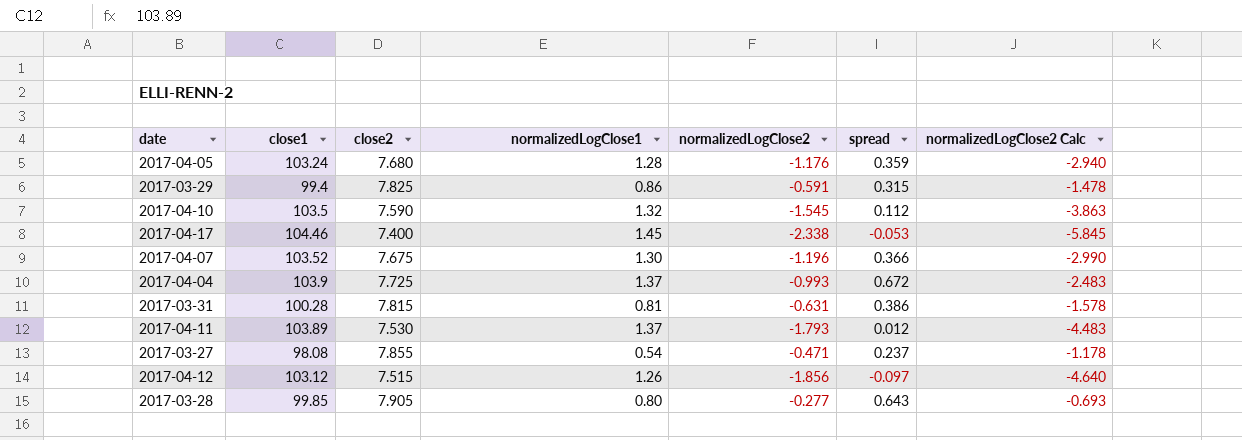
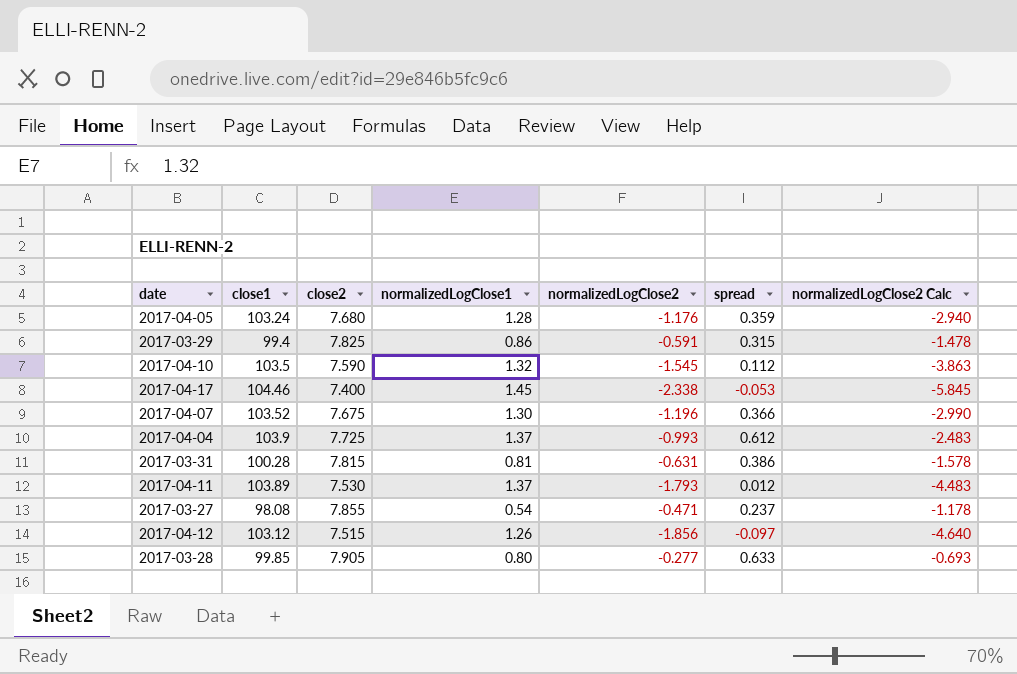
2017-04-04 | spread: 0.672 -> 0.612
2017-03-28 | spread: 0.643 -> 0.633

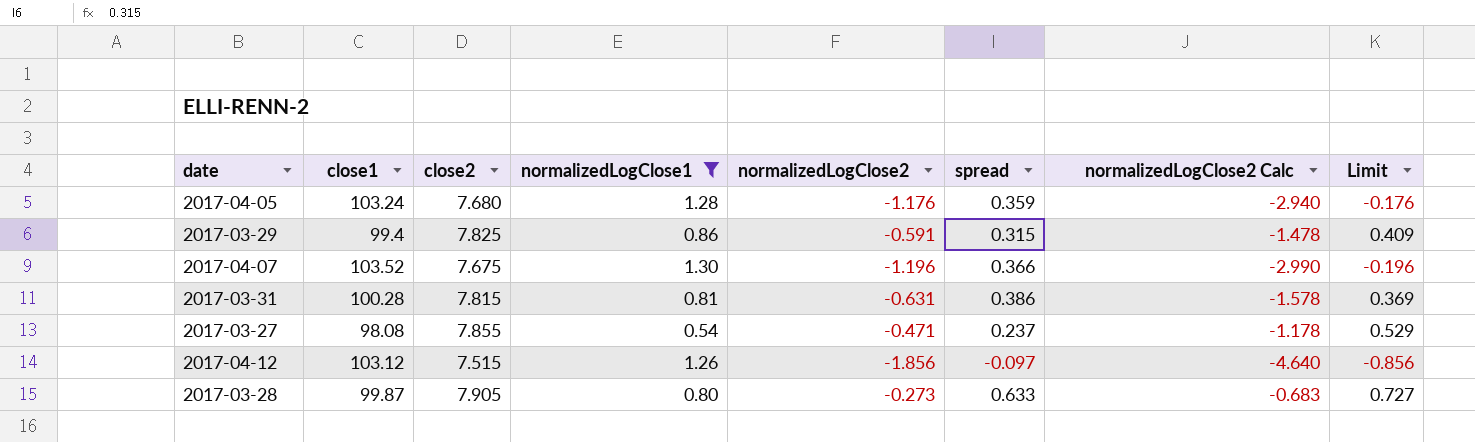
filter: none -> normalizedLogClose1 <= 1.30
column Limit | formula: none -> [normalizedLogClose2] + 1
2017-03-28 | close1: 99.85 -> 99.87
2017-03-28 | normalizedLogClose2: -0.277 -> -0.273
2017-03-28 | normalizedLogClose2 Calc: -0.693 -> -0.683

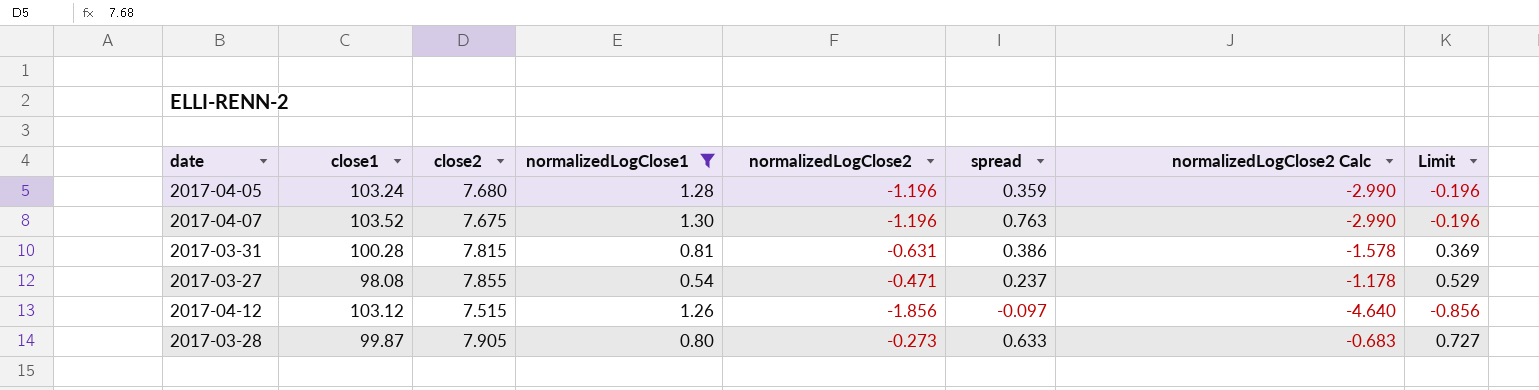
row 2017-03-29: 99.4 | 7.825 | 0.86 | -0.591 | 0.315 | -1.478 | 0.409 -> none
2017-04-05 | normalizedLogClose2: -1.176 -> -1.196
2017-04-05 | normalizedLogClose2 Calc: -2.940 -> -2.990
2017-04-05 | Limit: -0.176 -> -0.196
2017-04-07 | spread: 0.366 -> 0.763

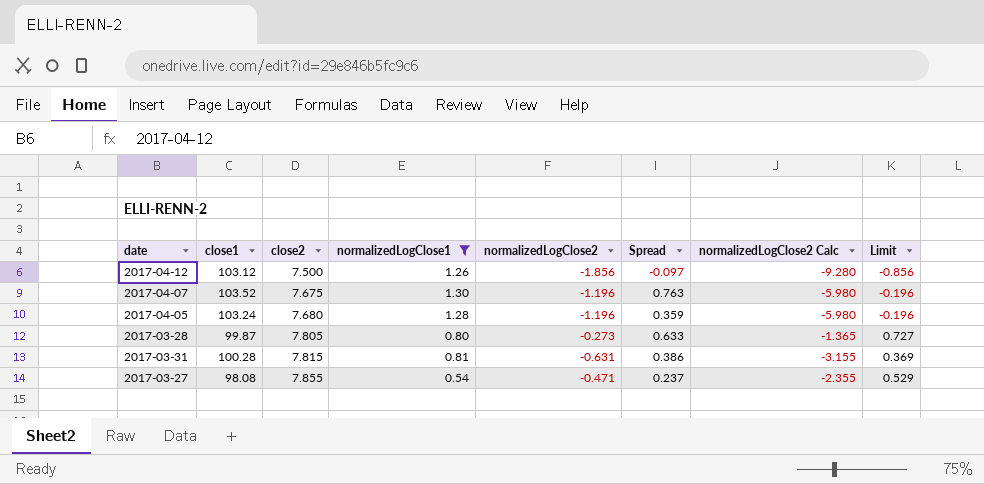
row order: none -> close2 ascending
column name: spread -> Spread
column normalizedLogClose2 Calc | formula: [normalizedLogClose2] * 2.5 -> [normalizedLogClose2] * 5
2017-04-12 | close2: 7.515 -> 7.500
2017-03-28 | close2: 7.905 -> 7.805

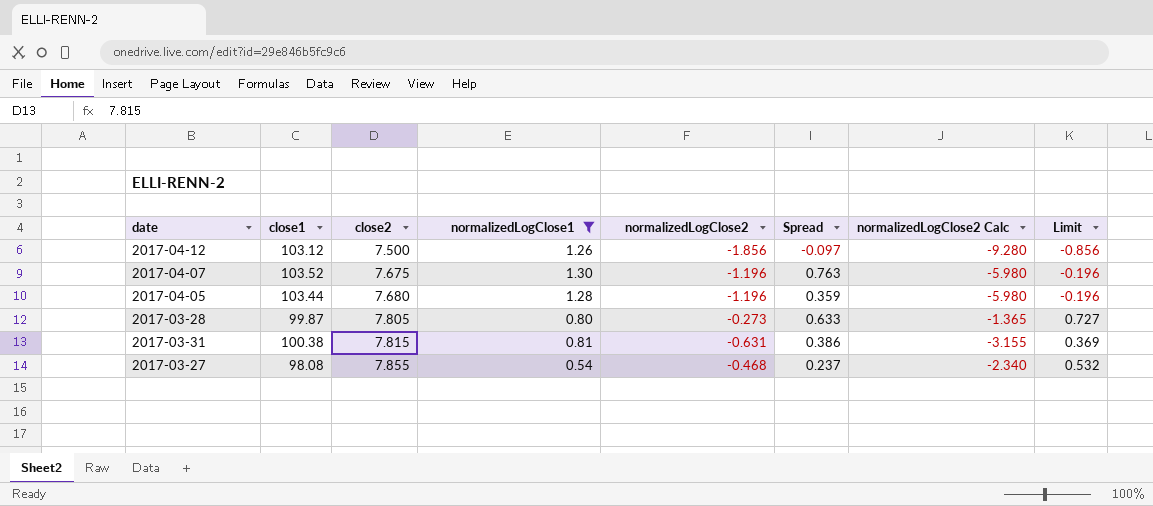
2017-04-05 | close1: 103.24 -> 103.44
2017-03-31 | close1: 100.28 -> 100.38
2017-03-27 | normalizedLogClose2: -0.471 -> -0.468
2017-03-27 | normalizedLogClose2 Calc: -2.355 -> -2.340
2017-03-27 | Limit: 0.529 -> 0.532

